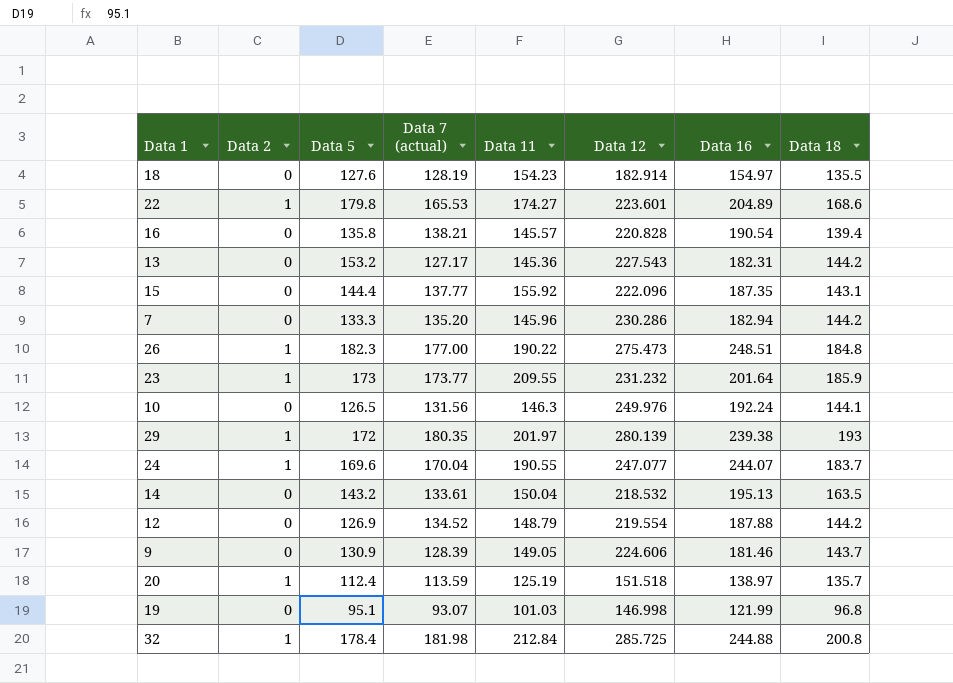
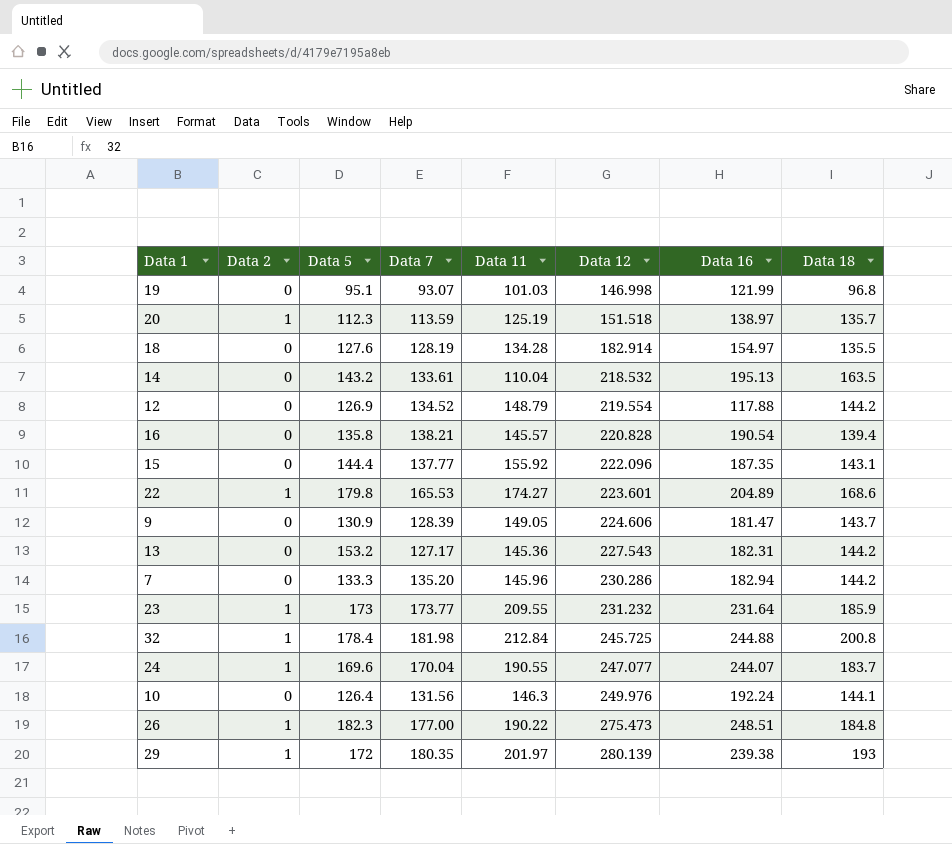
row order: none -> Data 12 ascending
column name: Data 7 (actual) -> Data 7
20 | Data 5: 112.4 -> 112.3
18 | Data 11: 154.23 -> 134.28
14 | Data 11: 150.04 -> 110.04
12 | Data 16: 187.88 -> 117.88
9 | Data 16: 181.46 -> 181.47
23 | Data 16: 201.64 -> 231.64
32 | Data 12: 285.725 -> 245.725
10 | Data 5: 126.5 -> 126.4

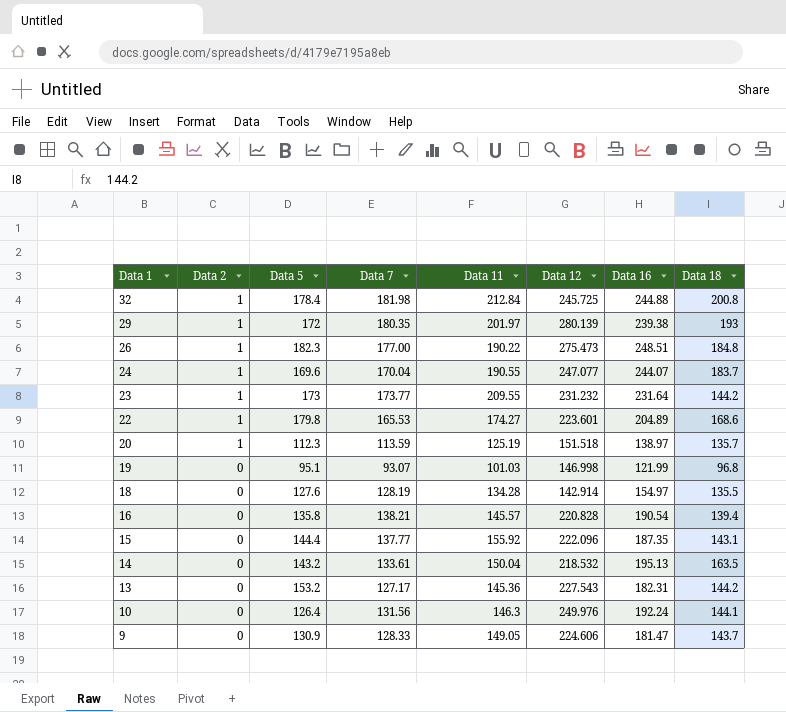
row order: Data 12 ascending -> Data 1 descending
row 12: 0 | 126.9 | 134.52 | 148.79 | 219.554 | 117.88 | 144.2 -> none
row 7: 0 | 133.3 | 135.20 | 145.96 | 230.286 | 182.94 | 144.2 -> none
23 | Data 18: 185.9 -> 144.2
18 | Data 12: 182.914 -> 142.914
14 | Data 11: 110.04 -> 150.04
9 | Data 7: 128.39 -> 128.33

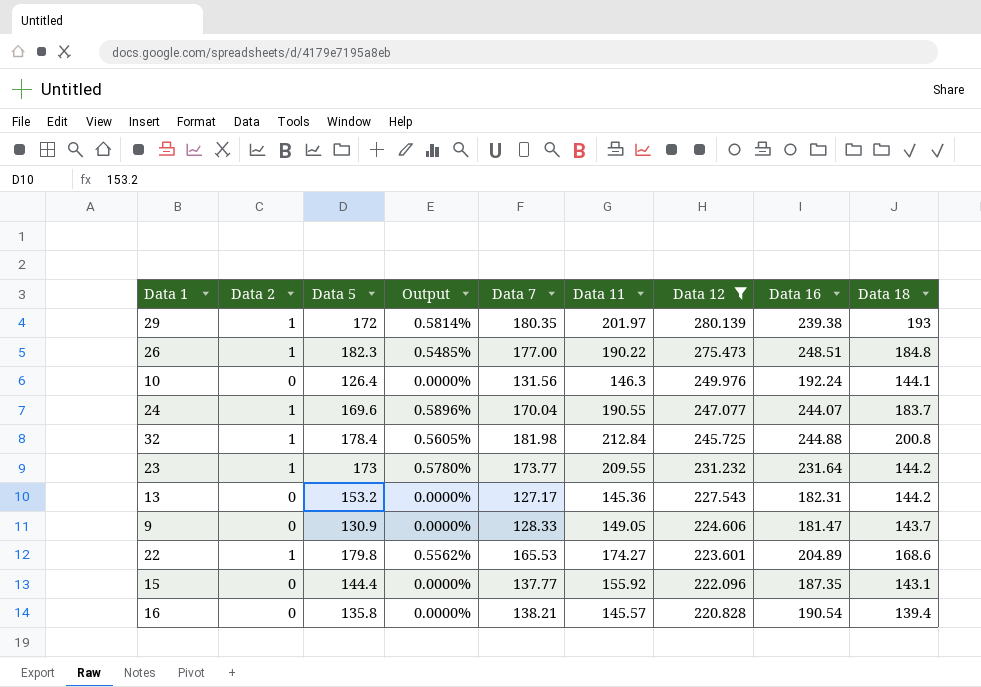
filter: none -> Data 12 >= 220.828
row order: Data 1 descending -> Data 12 descending
column Output | formula: none -> [Data 2] / [Data 5]

